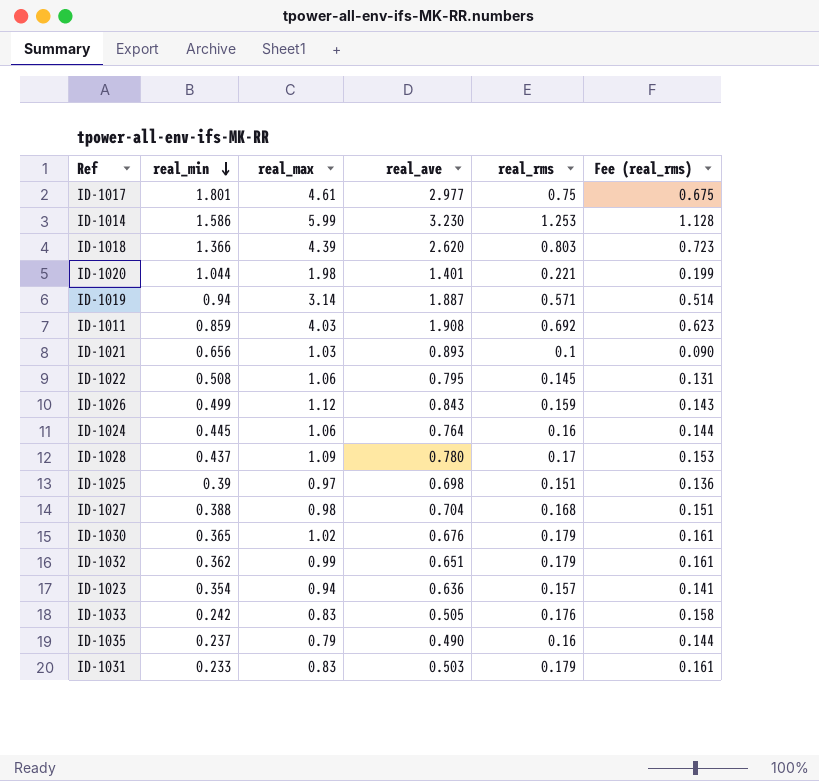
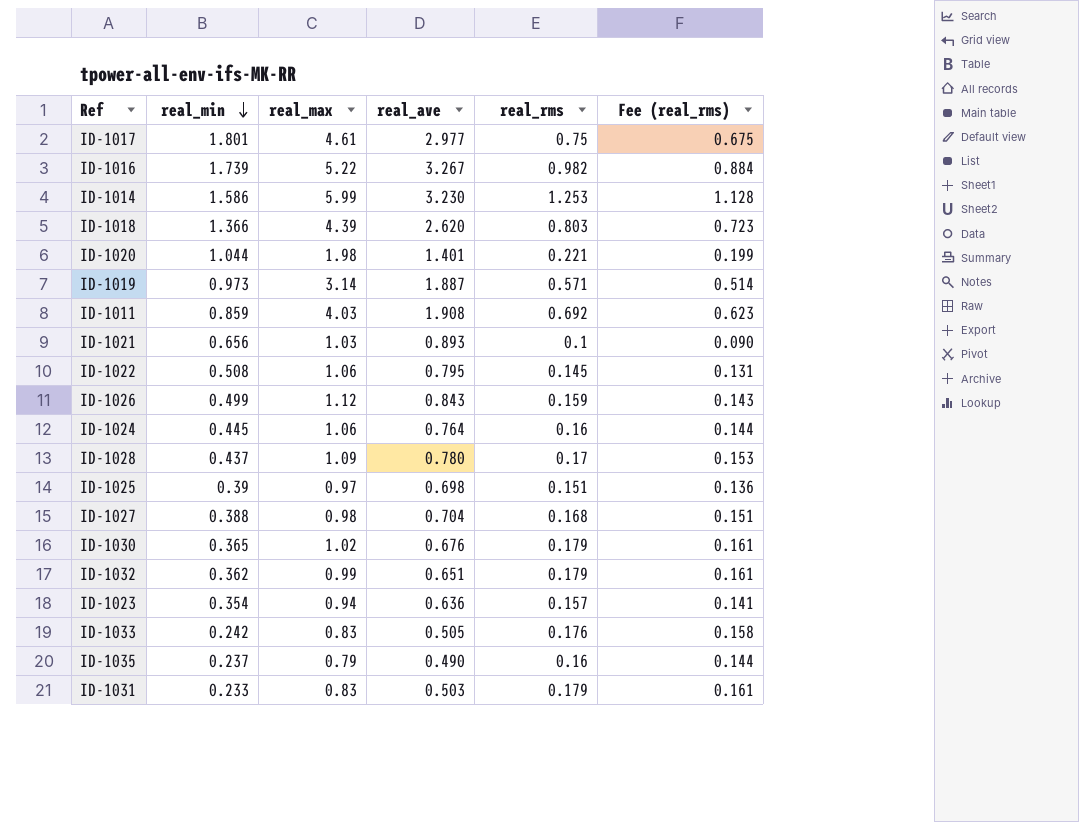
row ID-1016: none -> 1.739 | 5.22 | 3.267 | 0.982 | 0.884
ID-1019 | real_min: 0.94 -> 0.973

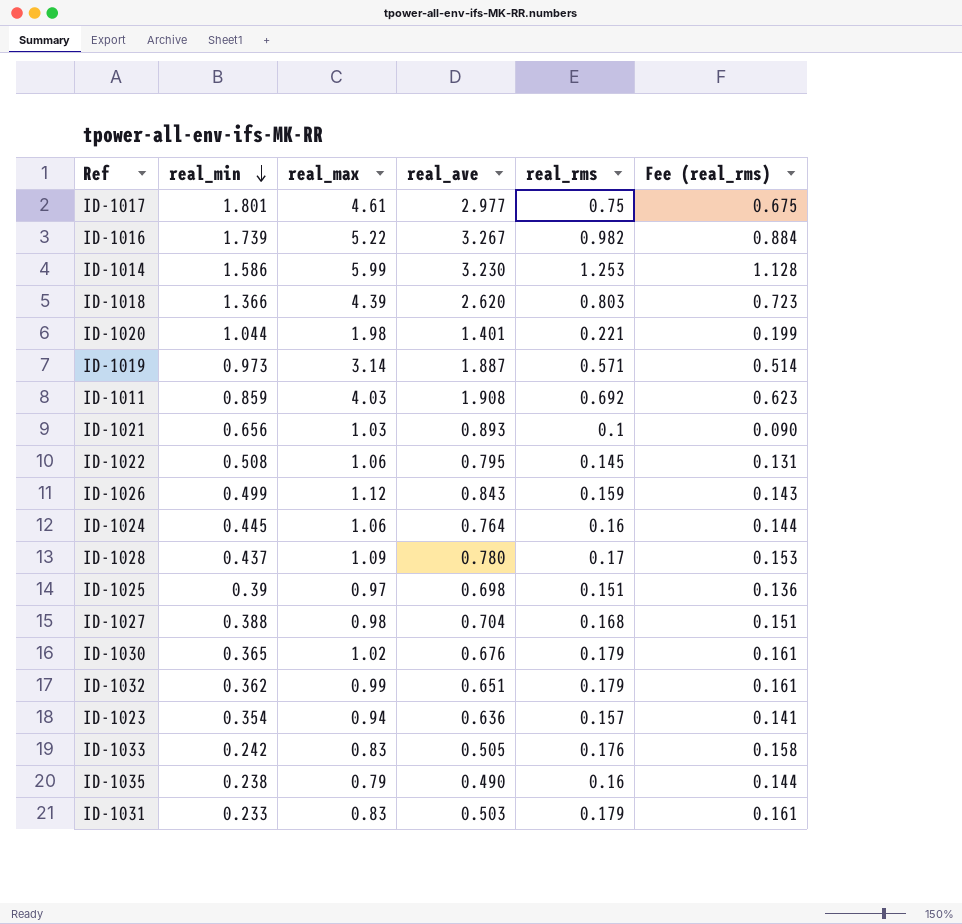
ID-1035 | real_min: 0.237 -> 0.238

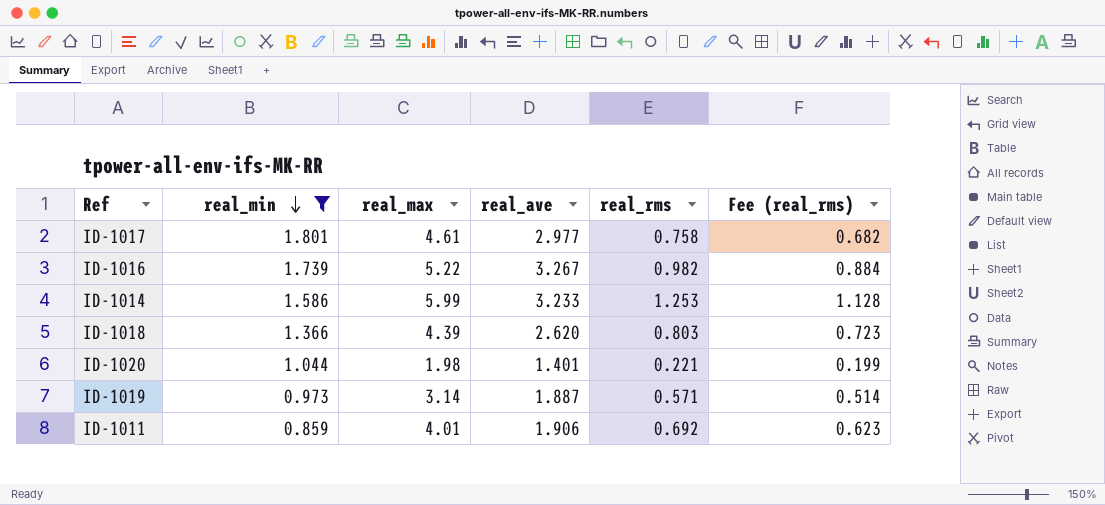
filter: none -> real_min >= 0.859
ID-1017 | real_rms: 0.75 -> 0.758
ID-1017 | Fee (real_rms): 0.675 -> 0.682
ID-1014 | real_ave: 3.230 -> 3.233
ID-1011 | real_max: 4.03 -> 4.01
ID-1011 | real_ave: 1.908 -> 1.906

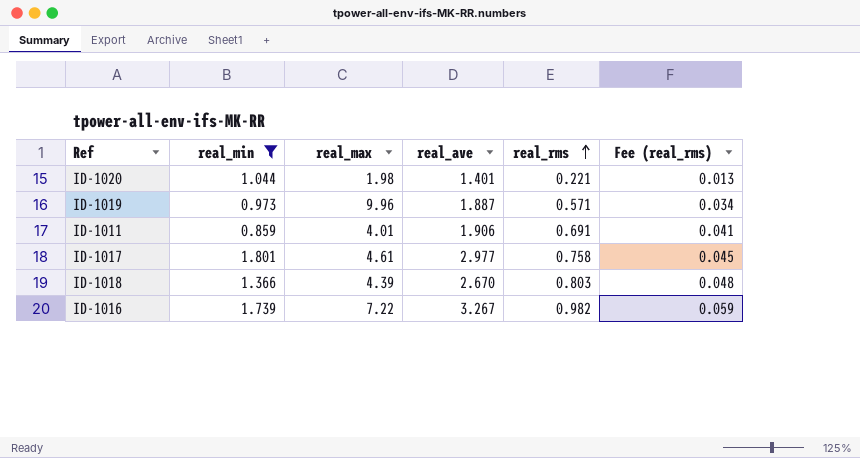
row order: real_min descending -> real_rms ascending
column Fee (real_rms) | formula: [real_rms] * 0.9 -> [real_rms] * 0.06
row ID-1014: 1.586 | 5.99 | 3.233 | 1.253 | 1.128 -> none
ID-1019 | real_max: 3.14 -> 9.96
ID-1011 | real_rms: 0.692 -> 0.691
ID-1018 | real_ave: 2.620 -> 2.670
ID-1016 | real_max: 5.22 -> 7.22

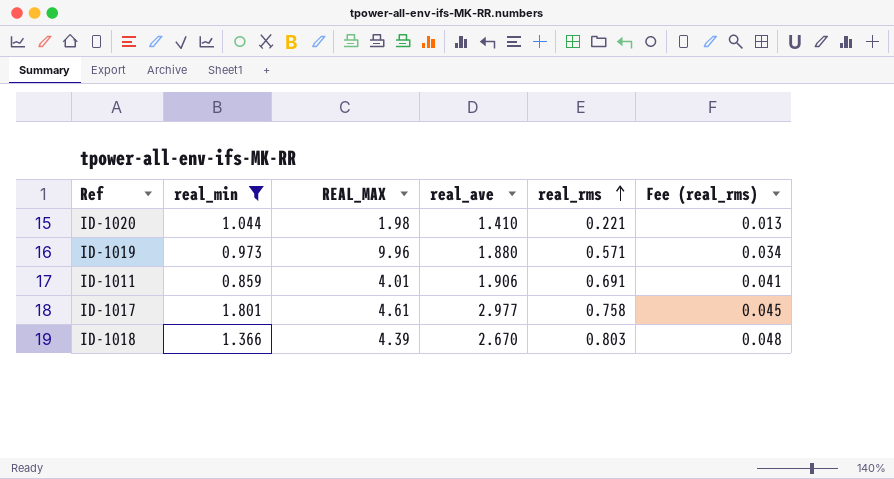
column name: real_max -> REAL_MAX
row ID-1016: 1.739 | 7.22 | 3.267 | 0.982 | 0.059 -> none
ID-1020 | real_ave: 1.401 -> 1.410
ID-1019 | real_ave: 1.887 -> 1.880

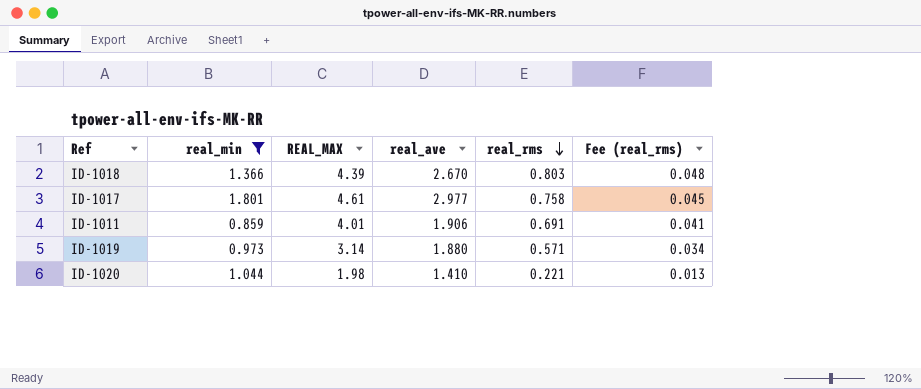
row order: real_rms ascending -> real_rms descending
ID-1019 | REAL_MAX: 9.96 -> 3.14

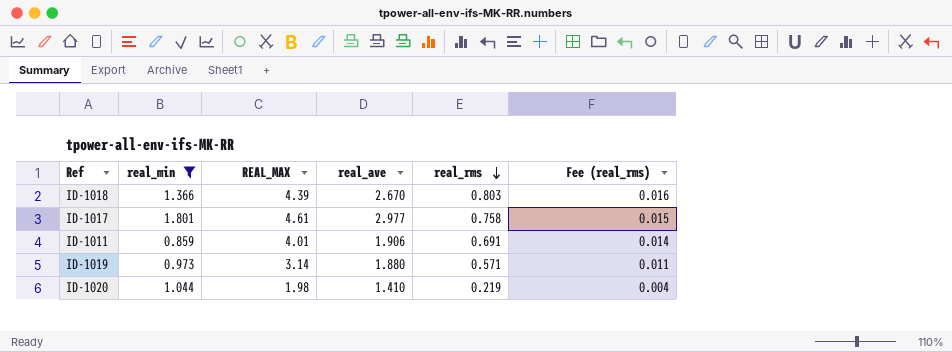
column Fee (real_rms) | formula: [real_rms] * 0.06 -> [real_rms] * 0.02
ID-1020 | real_rms: 0.221 -> 0.219

